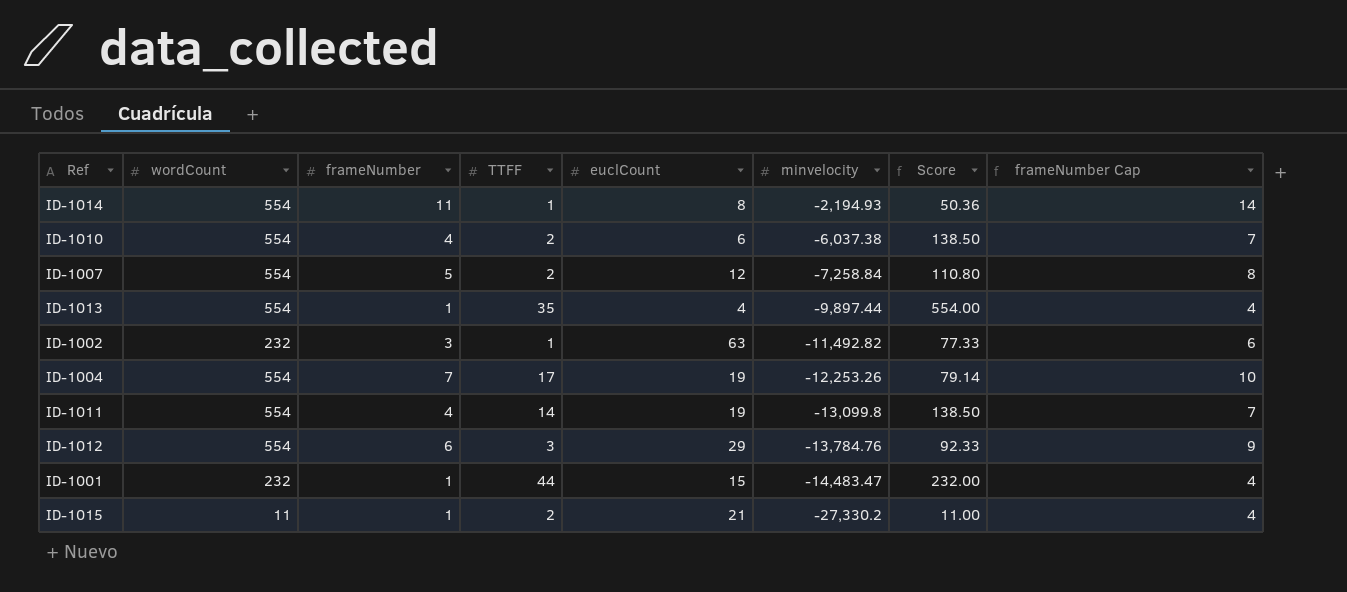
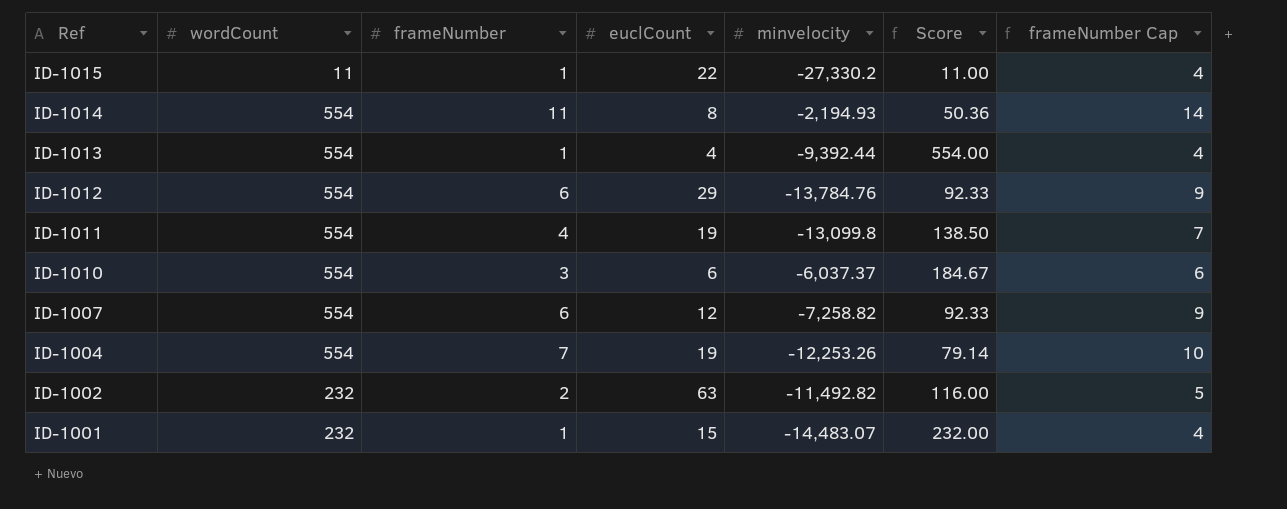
row order: minvelocity descending -> Ref descending
column TTFF | position: 4 -> none
ID-1015 | euclCount: 21 -> 22
ID-1013 | minvelocity: -9,897.44 -> -9,392.44
ID-1010 | frameNumber: 4 -> 3
ID-1010 | minvelocity: -6,037.38 -> -6,037.37
ID-1010 | Score: 138.50 -> 184.67
ID-1010 | frameNumber Cap: 7 -> 6
ID-1007 | frameNumber: 5 -> 6
ID-1007 | minvelocity: -7,258.84 -> -7,258.82
ID-1007 | Score: 110.80 -> 92.33
ID-1007 | frameNumber Cap: 8 -> 9
ID-1002 | frameNumber: 3 -> 2
ID-1002 | Score: 77.33 -> 116.00
ID-1002 | frameNumber Cap: 6 -> 5
ID-1001 | minvelocity: -14,483.47 -> -14,483.07

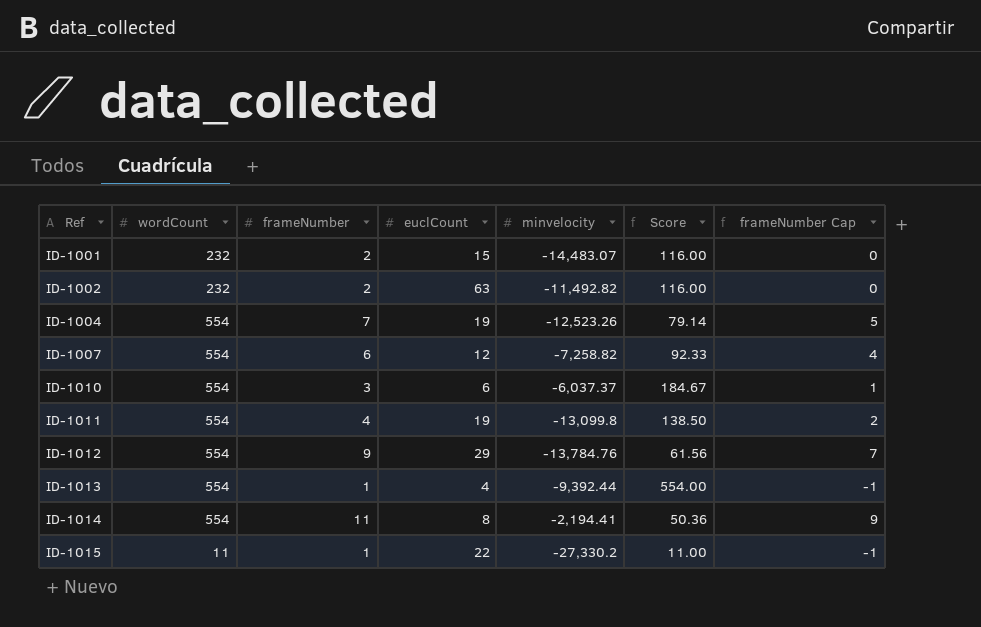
row order: Ref descending -> Ref ascending
column frameNumber Cap | formula: [frameNumber] + 3 -> [frameNumber] - 2
ID-1001 | frameNumber: 1 -> 2
ID-1001 | Score: 232.00 -> 116.00
ID-1004 | minvelocity: -12,253.26 -> -12,523.26
ID-1012 | frameNumber: 6 -> 9
ID-1012 | Score: 92.33 -> 61.56
ID-1014 | minvelocity: -2,194.93 -> -2,194.41

